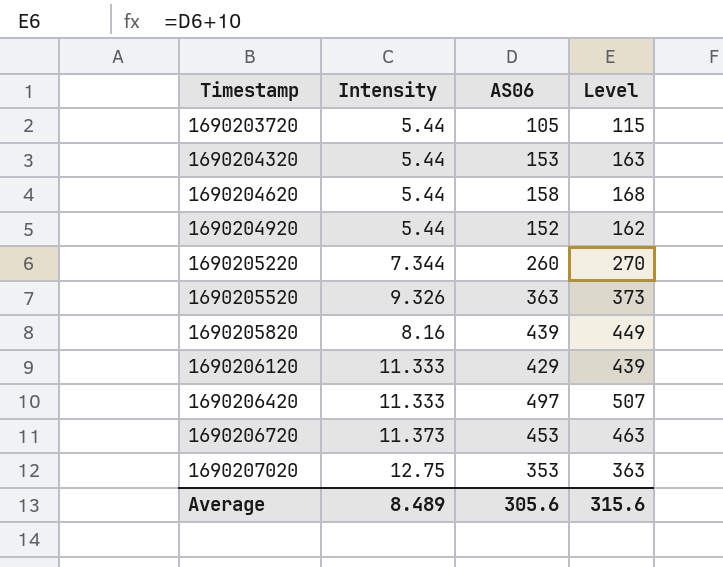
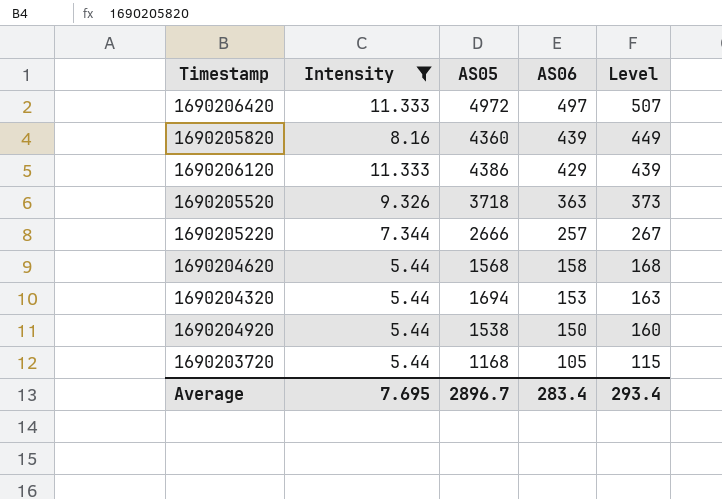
filter: none -> Intensity <= 11.333
row order: Timestamp ascending -> AS06 descending
column AS05 | position: none -> 3
1690205220 | AS06: 260 -> 257
1690205220 | Level: 270 -> 267
1690204920 | AS06: 152 -> 150
1690204920 | Level: 162 -> 160
Average | Intensity: 8.489 -> 7.695
Average | AS06: 305.6 -> 283.4
Average | Level: 315.6 -> 293.4

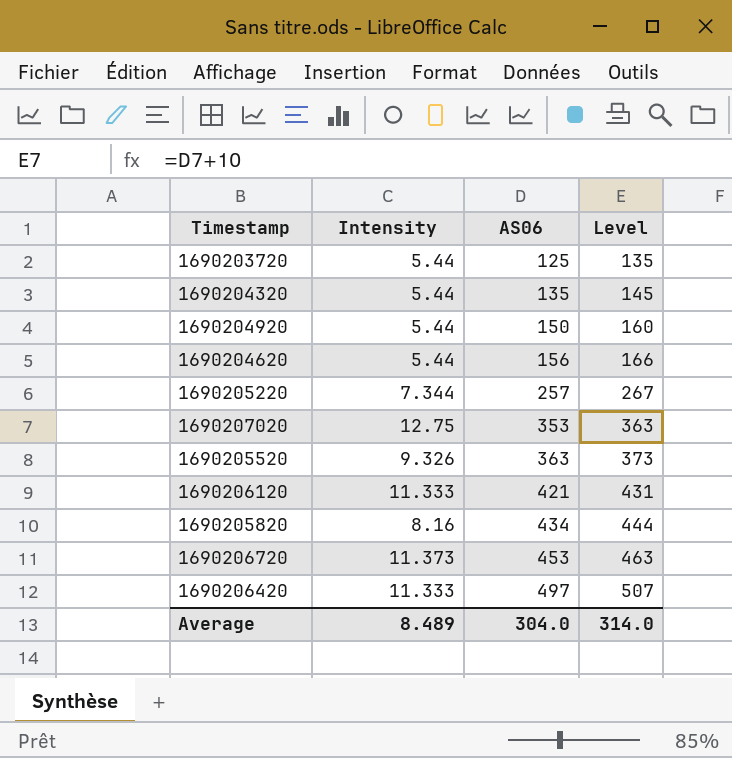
filter: Intensity <= 11.333 -> none
row order: AS06 descending -> AS06 ascending
column AS05 | position: 3 -> none
1690203720 | AS06: 105 -> 125
1690203720 | Level: 115 -> 135
1690204320 | AS06: 153 -> 135
1690204320 | Level: 163 -> 145
1690204620 | AS06: 158 -> 156
1690204620 | Level: 168 -> 166
1690206120 | AS06: 429 -> 421
1690206120 | Level: 439 -> 431
1690205820 | AS06: 439 -> 434
1690205820 | Level: 449 -> 444
Average | Intensity: 7.695 -> 8.489
Average | AS06: 283.4 -> 304.0
Average | Level: 293.4 -> 314.0

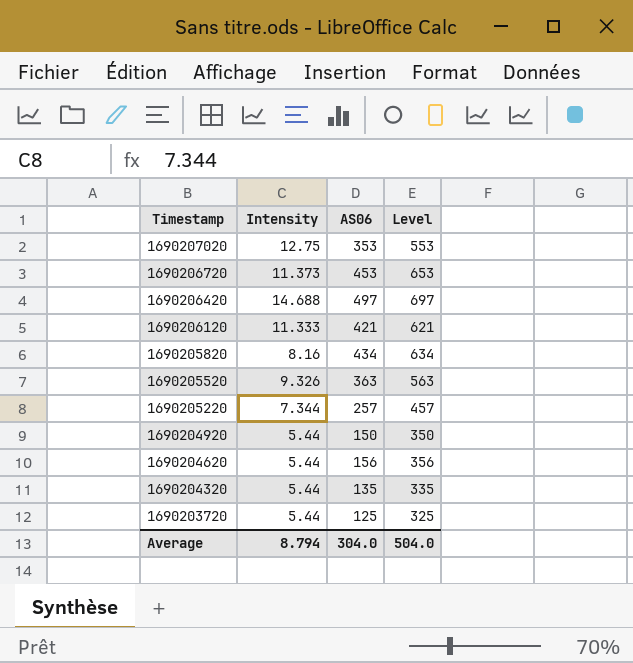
row order: AS06 ascending -> Timestamp descending
column Level | formula: [AS06] + 10 -> [AS06] + 200
1690206420 | Intensity: 11.333 -> 14.688
Average | Intensity: 8.489 -> 8.794
Average | Level: 314.0 -> 504.0

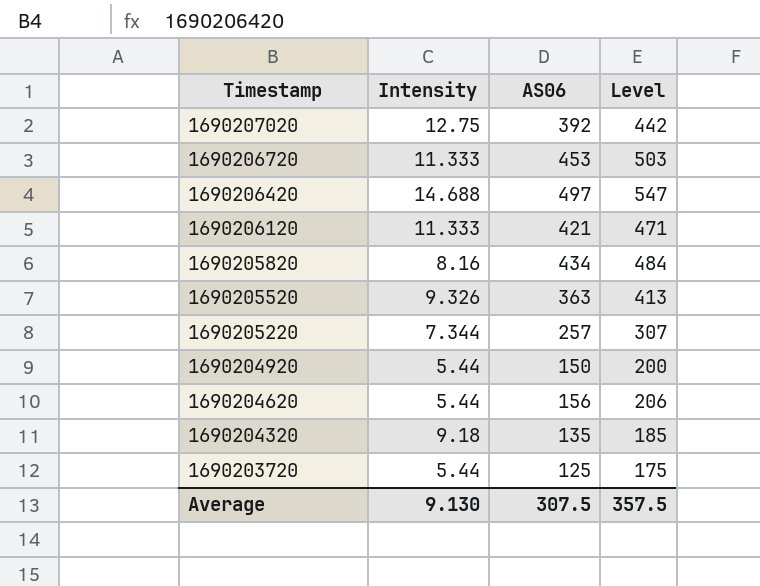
column Level | formula: [AS06] + 200 -> [AS06] + 50
1690207020 | AS06: 353 -> 392
1690206720 | Intensity: 11.373 -> 11.333
1690204320 | Intensity: 5.44 -> 9.18
Average | Intensity: 8.794 -> 9.130
Average | AS06: 304.0 -> 307.5
Average | Level: 504.0 -> 357.5

